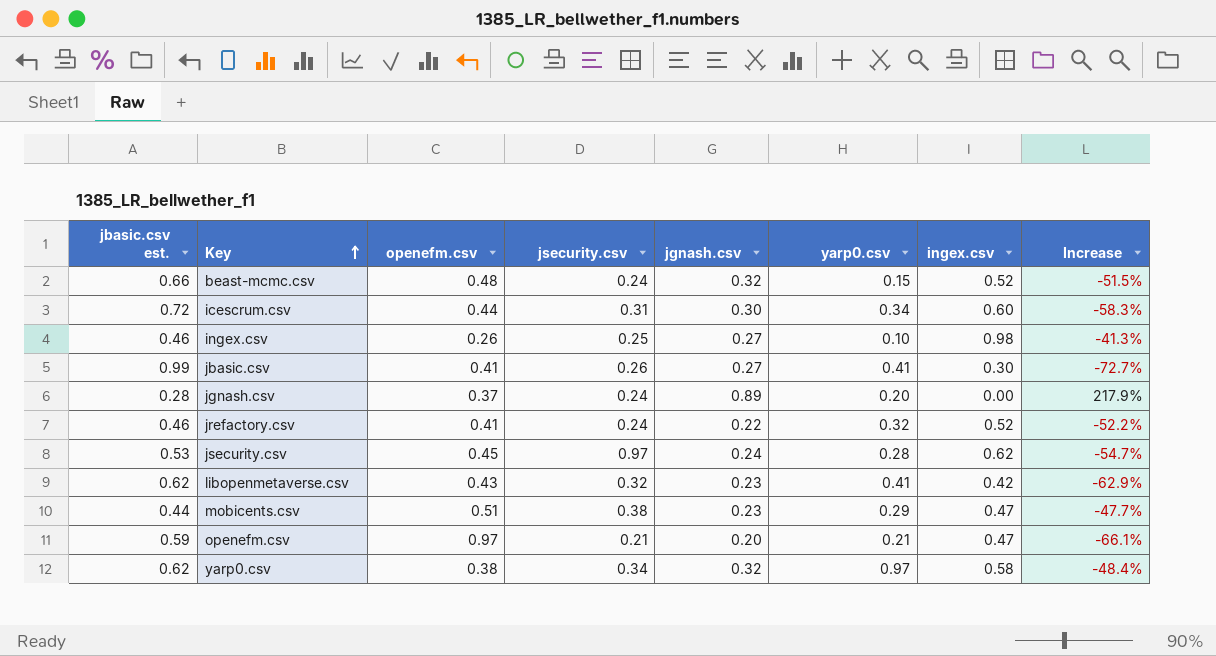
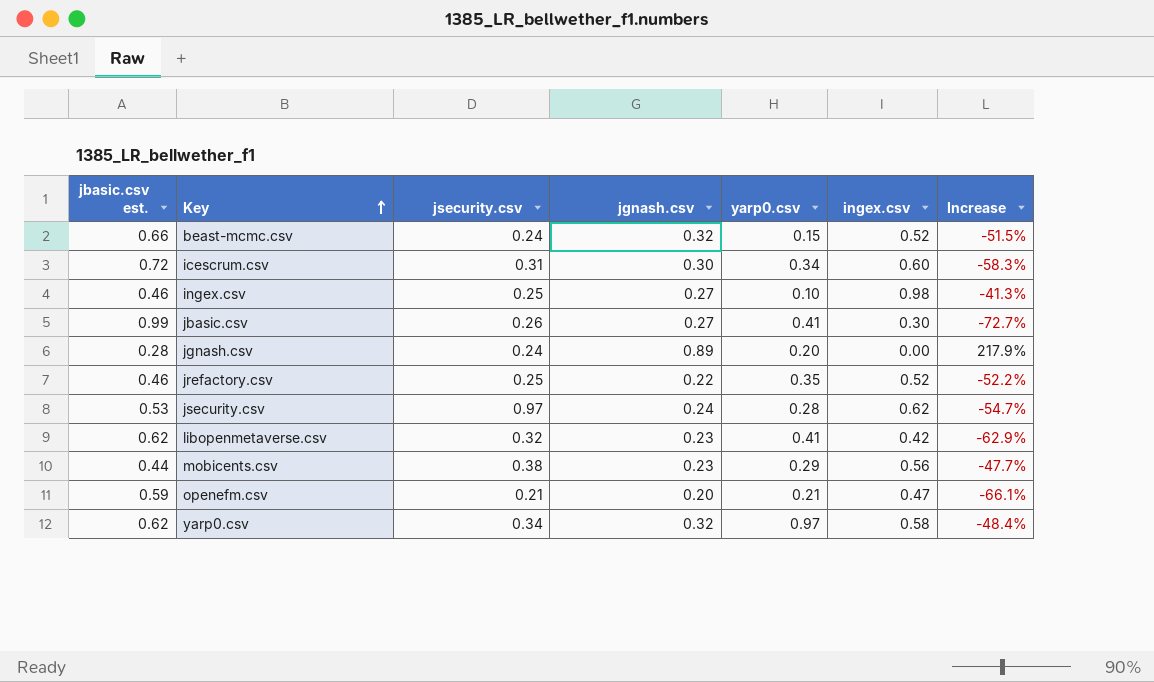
column openefm.csv | position: 3 -> none
jrefactory.csv | jsecurity.csv: 0.24 -> 0.25
jrefactory.csv | yarp0.csv: 0.32 -> 0.35
mobicents.csv | ingex.csv: 0.47 -> 0.56

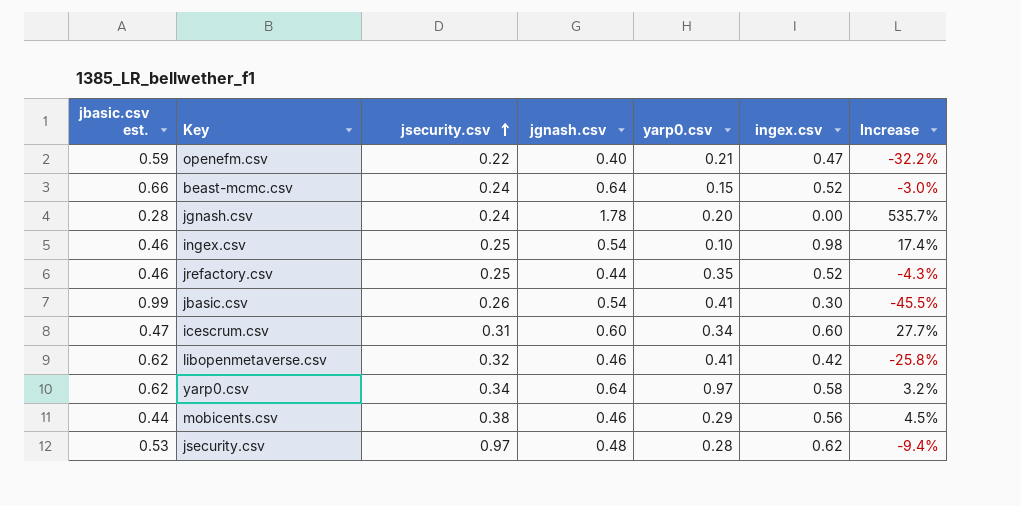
row order: Key ascending -> jsecurity.csv ascending
openefm.csv | jsecurity.csv: 0.21 -> 0.22
openefm.csv | jgnash.csv: 0.20 -> 0.40
openefm.csv | Increase: -66.1% -> -32.2%
beast-mcmc.csv | jgnash.csv: 0.32 -> 0.64
beast-mcmc.csv | Increase: -51.5% -> -3.0%
jgnash.csv | jgnash.csv: 0.89 -> 1.78
jgnash.csv | Increase: 217.9% -> 535.7%
ingex.csv | jgnash.csv: 0.27 -> 0.54
ingex.csv | Increase: -41.3% -> 17.4%
jrefactory.csv | jgnash.csv: 0.22 -> 0.44
jrefactory.csv | Increase: -52.2% -> -4.3%
jbasic.csv | jgnash.csv: 0.27 -> 0.54
jbasic.csv | Increase: -72.7% -> -45.5%
icescrum.csv | jbasic.csv est.: 0.72 -> 0.47
icescrum.csv | jgnash.csv: 0.30 -> 0.60
icescrum.csv | Increase: -58.3% -> 27.7%
libopenmetaverse.csv | jgnash.csv: 0.23 -> 0.46
libopenmetaverse.csv | Increase: -62.9% -> -25.8%
yarp0.csv | jgnash.csv: 0.32 -> 0.64
yarp0.csv | Increase: -48.4% -> 3.2%
mobicents.csv | jgnash.csv: 0.23 -> 0.46
mobicents.csv | Increase: -47.7% -> 4.5%
jsecurity.csv | jgnash.csv: 0.24 -> 0.48
jsecurity.csv | Increase: -54.7% -> -9.4%

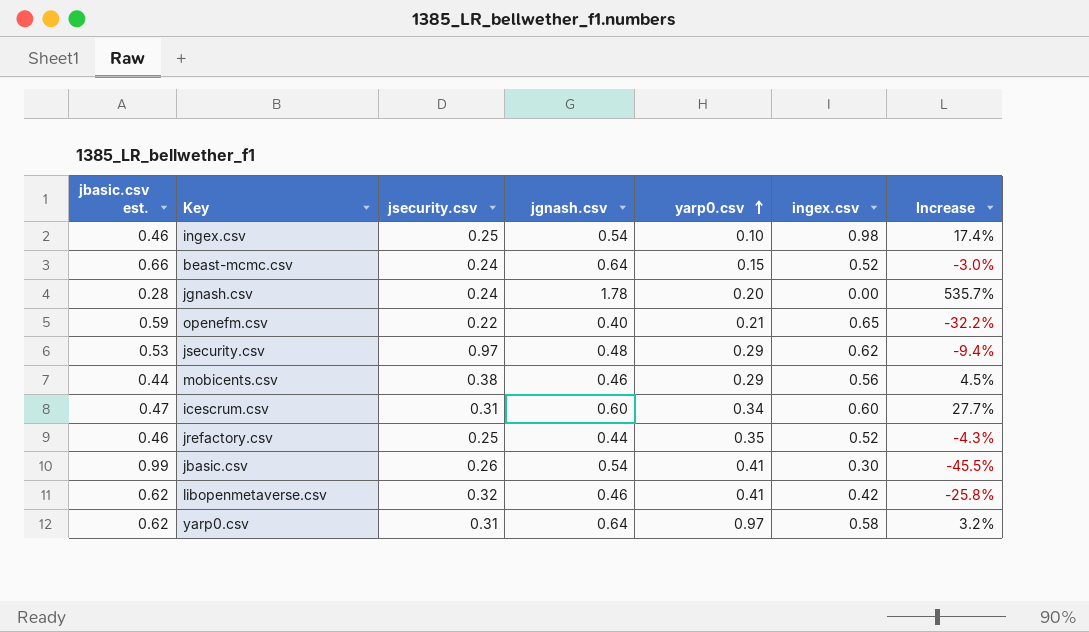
row order: jsecurity.csv ascending -> yarp0.csv ascending
openefm.csv | ingex.csv: 0.47 -> 0.65
jsecurity.csv | yarp0.csv: 0.28 -> 0.29
yarp0.csv | jsecurity.csv: 0.34 -> 0.31

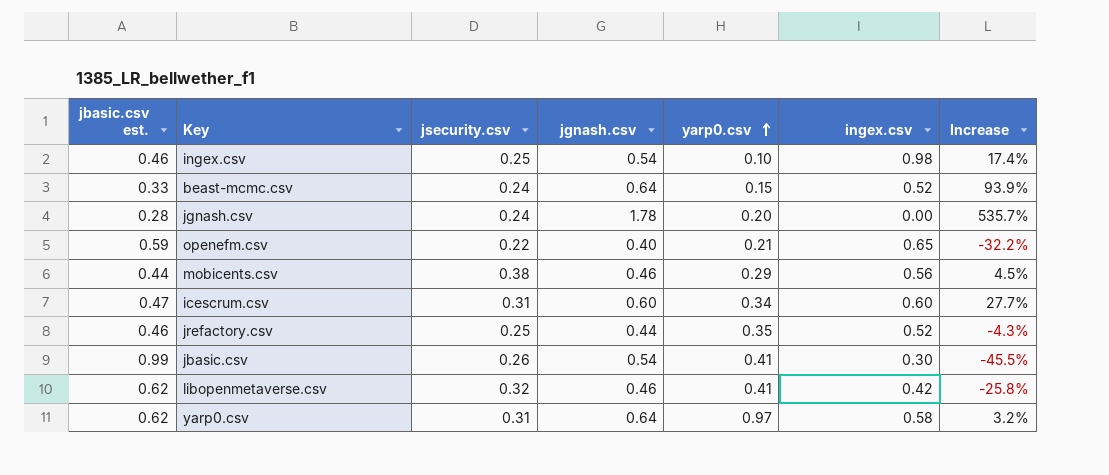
row jsecurity.csv: 0.53 | 0.97 | 0.48 | 0.29 | 0.62 | -9.4% -> none
beast-mcmc.csv | jbasic.csv est.: 0.66 -> 0.33
beast-mcmc.csv | Increase: -3.0% -> 93.9%

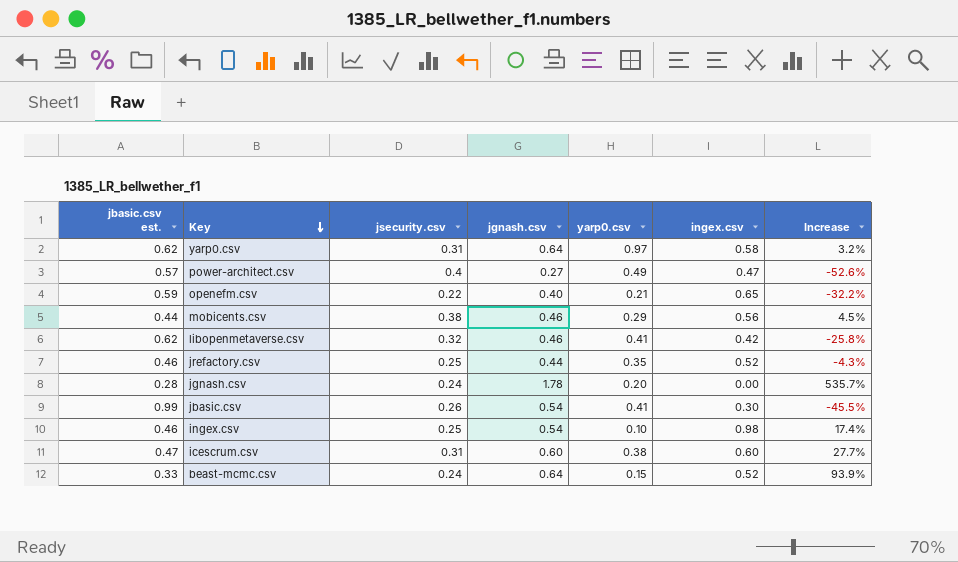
row order: yarp0.csv ascending -> Key descending
row power-architect.csv: none -> 0.57 | 0.4 | 0.27 | 0.49 | 0.47 | -52.6%
icescrum.csv | yarp0.csv: 0.34 -> 0.38

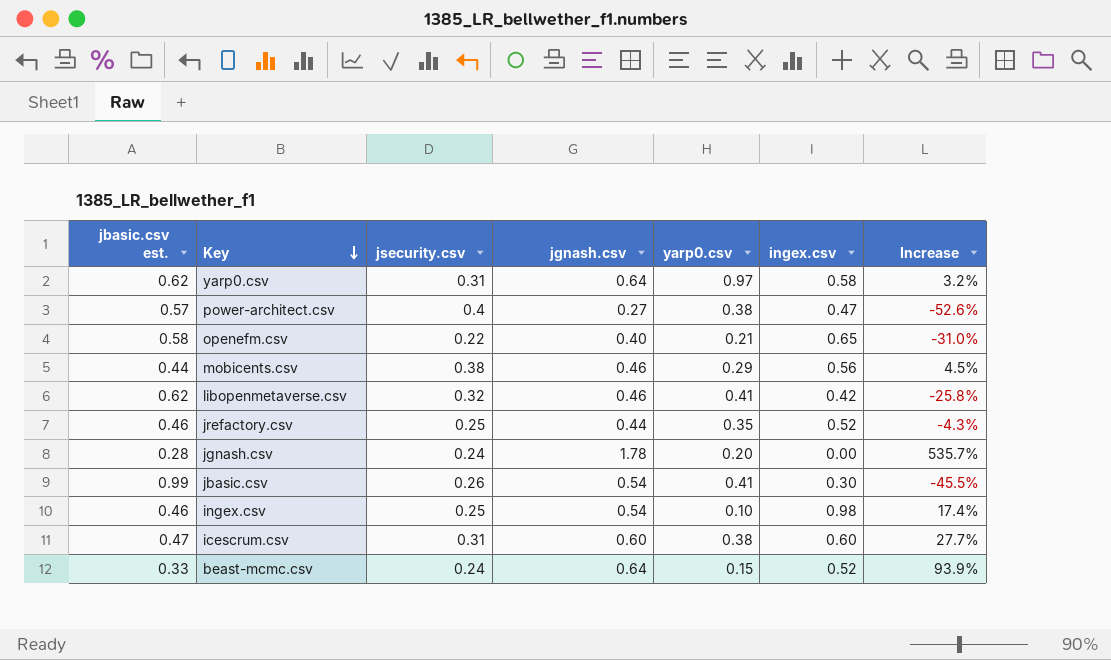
power-architect.csv | yarp0.csv: 0.49 -> 0.38
openefm.csv | jbasic.csv est.: 0.59 -> 0.58
openefm.csv | Increase: -32.2% -> -31.0%

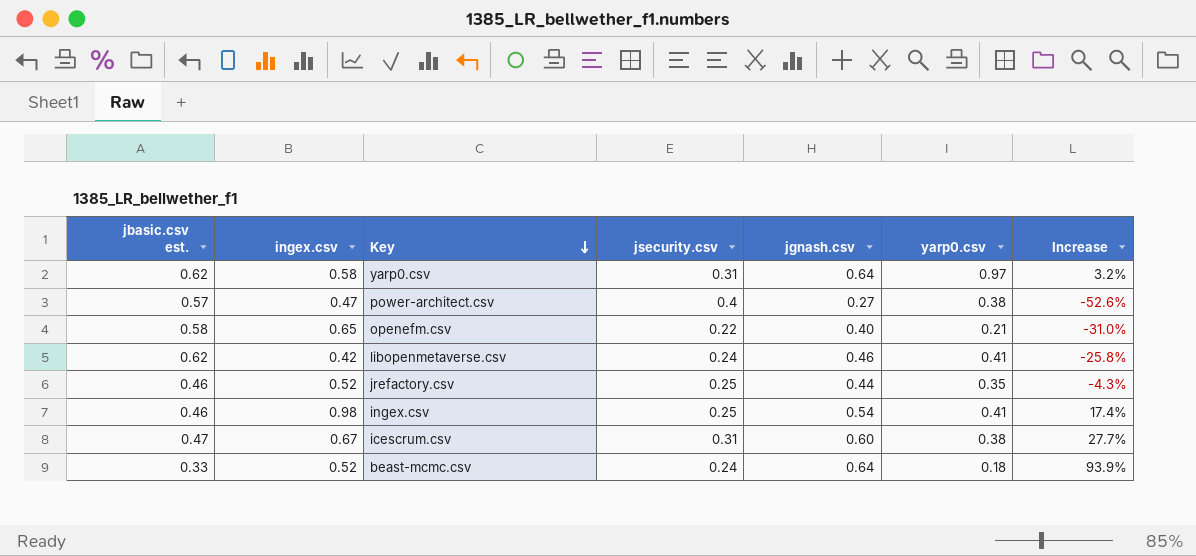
column ingex.csv | position: 6 -> 2
row mobicents.csv: 0.44 | 0.38 | 0.46 | 0.29 | 0.56 | 4.5% -> none
row jgnash.csv: 0.28 | 0.24 | 1.78 | 0.20 | 0.00 | 535.7% -> none
row jbasic.csv: 0.99 | 0.26 | 0.54 | 0.41 | 0.30 | -45.5% -> none
libopenmetaverse.csv | jsecurity.csv: 0.32 -> 0.24
ingex.csv | yarp0.csv: 0.10 -> 0.41
icescrum.csv | ingex.csv: 0.60 -> 0.67
beast-mcmc.csv | yarp0.csv: 0.15 -> 0.18

